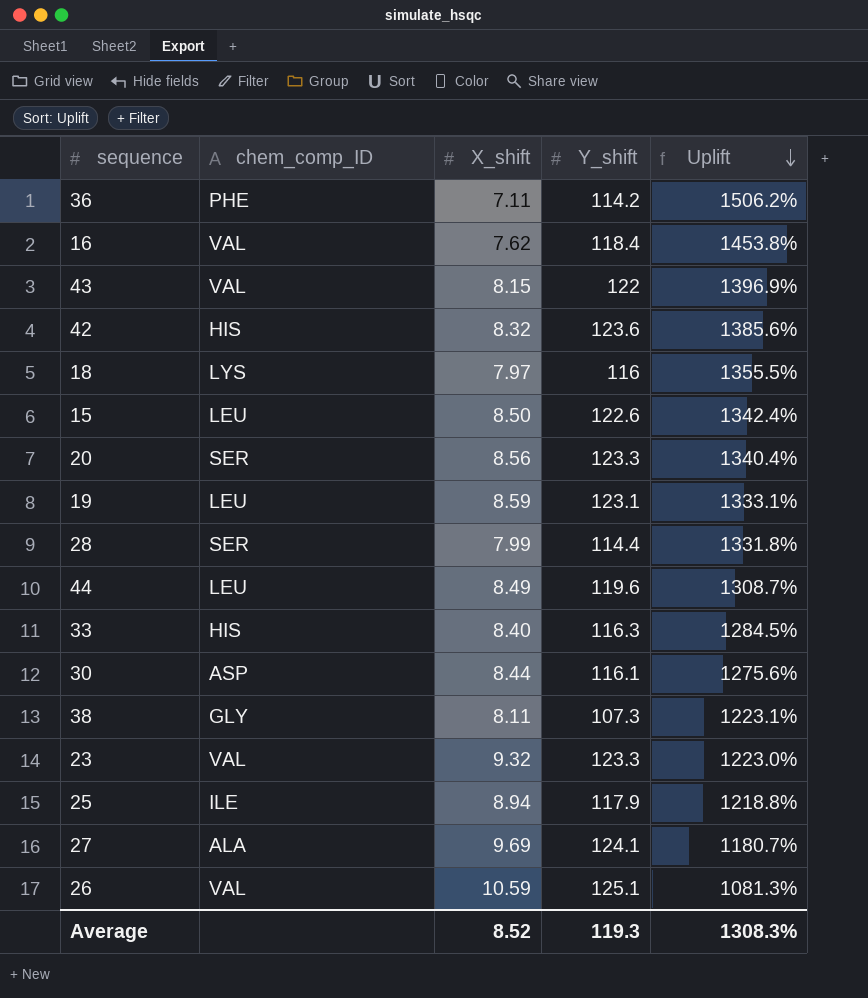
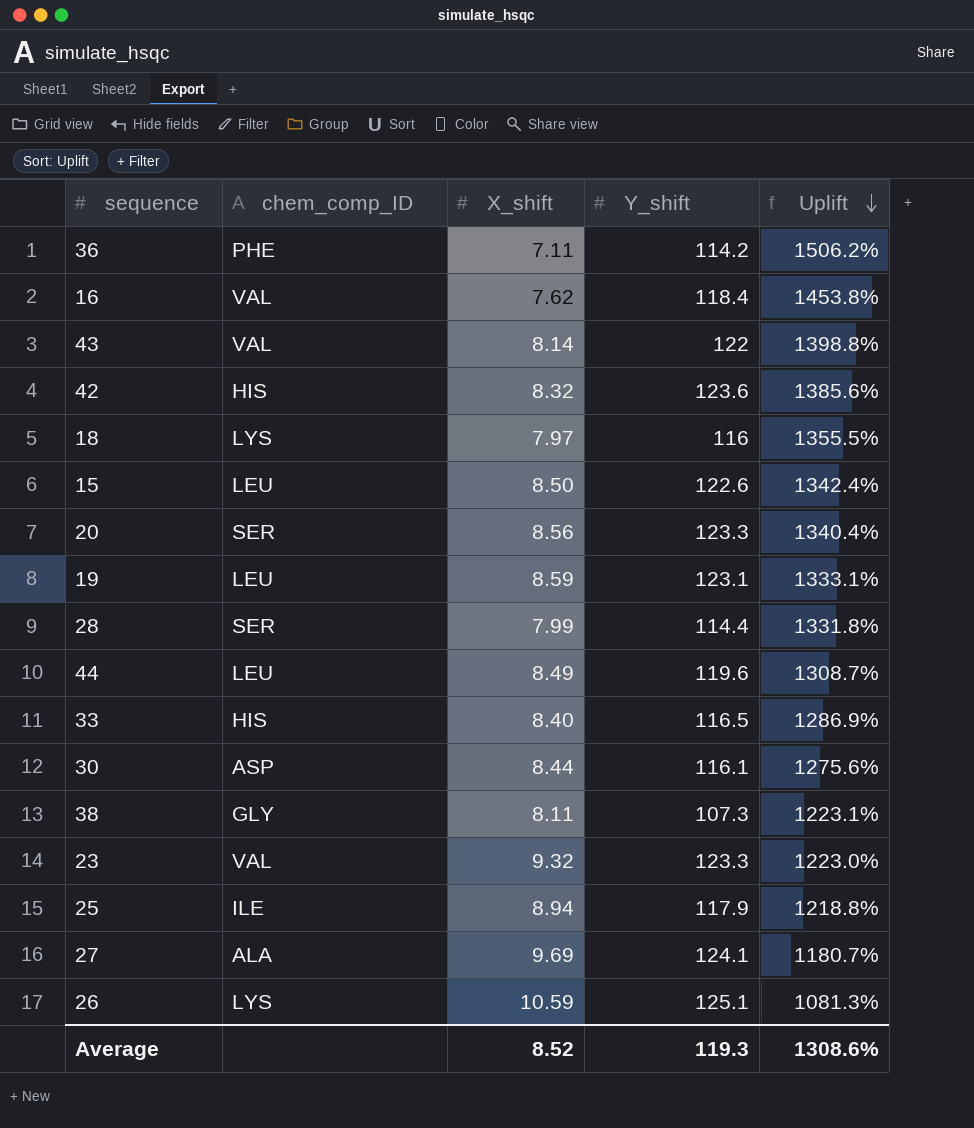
43 | X_shift: 8.15 -> 8.14
43 | Uplift: 1396.9% -> 1398.8%
33 | Y_shift: 116.3 -> 116.5
33 | Uplift: 1284.5% -> 1286.9%
26 | chem_comp_ID: VAL -> LYS
Average | Uplift: 1308.3% -> 1308.6%

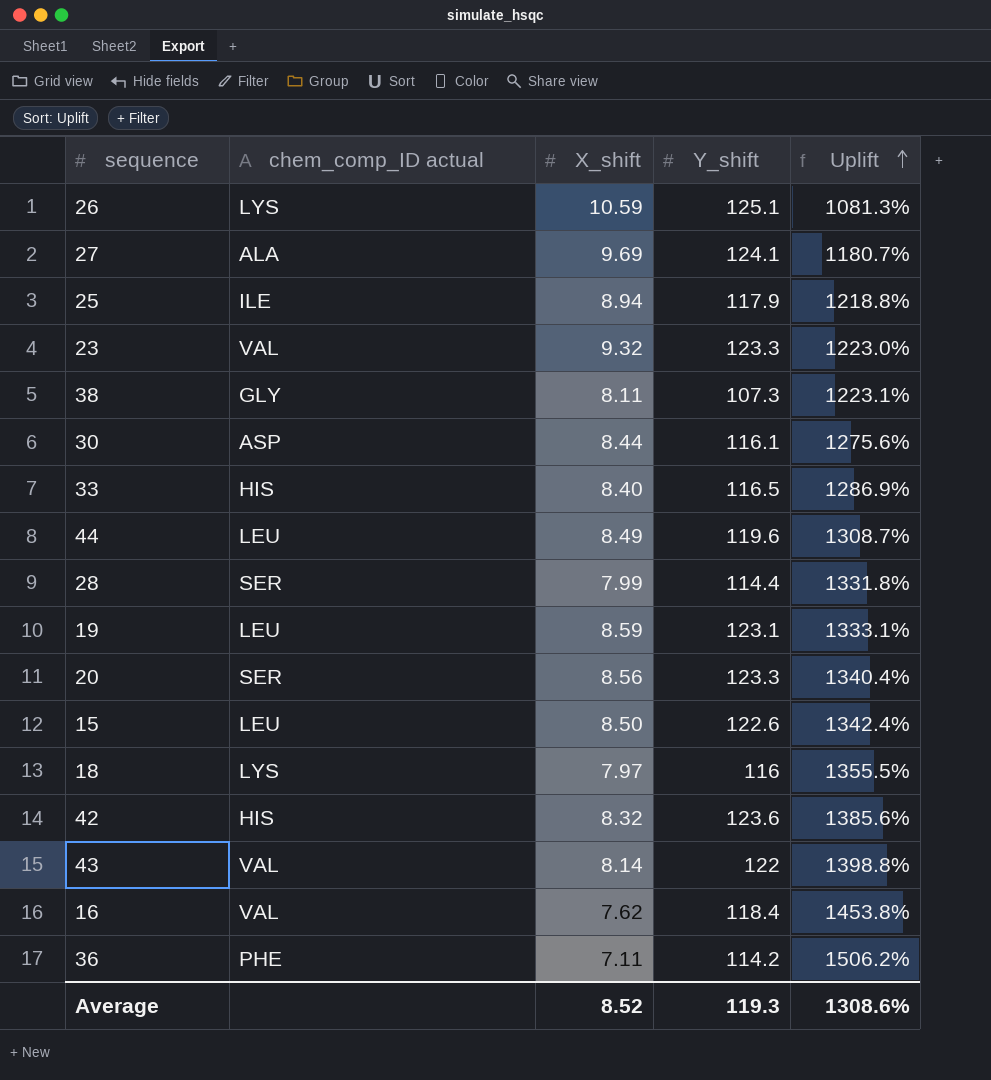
row order: Uplift descending -> Uplift ascending
column name: chem_comp_ID -> chem_comp_ID actual

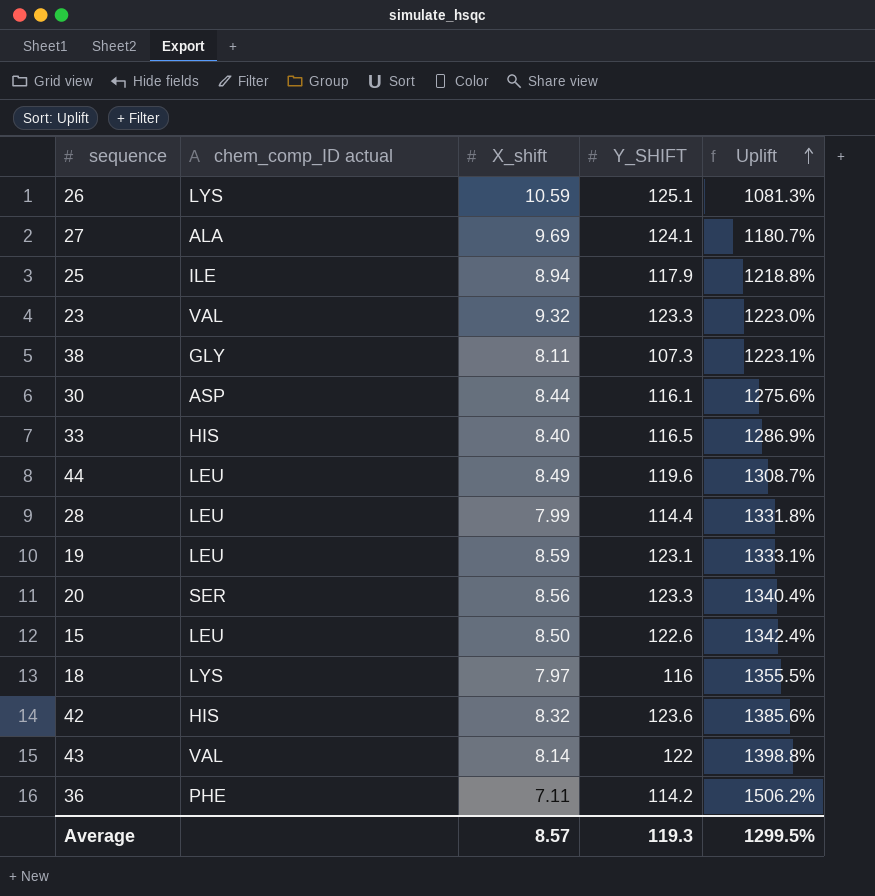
column name: Y_shift -> Y_SHIFT
row 16: VAL | 7.62 | 118.4 | 1453.8% -> none
28 | chem_comp_ID actual: SER -> LEU
Average | X_shift: 8.52 -> 8.57
Average | Uplift: 1308.6% -> 1299.5%

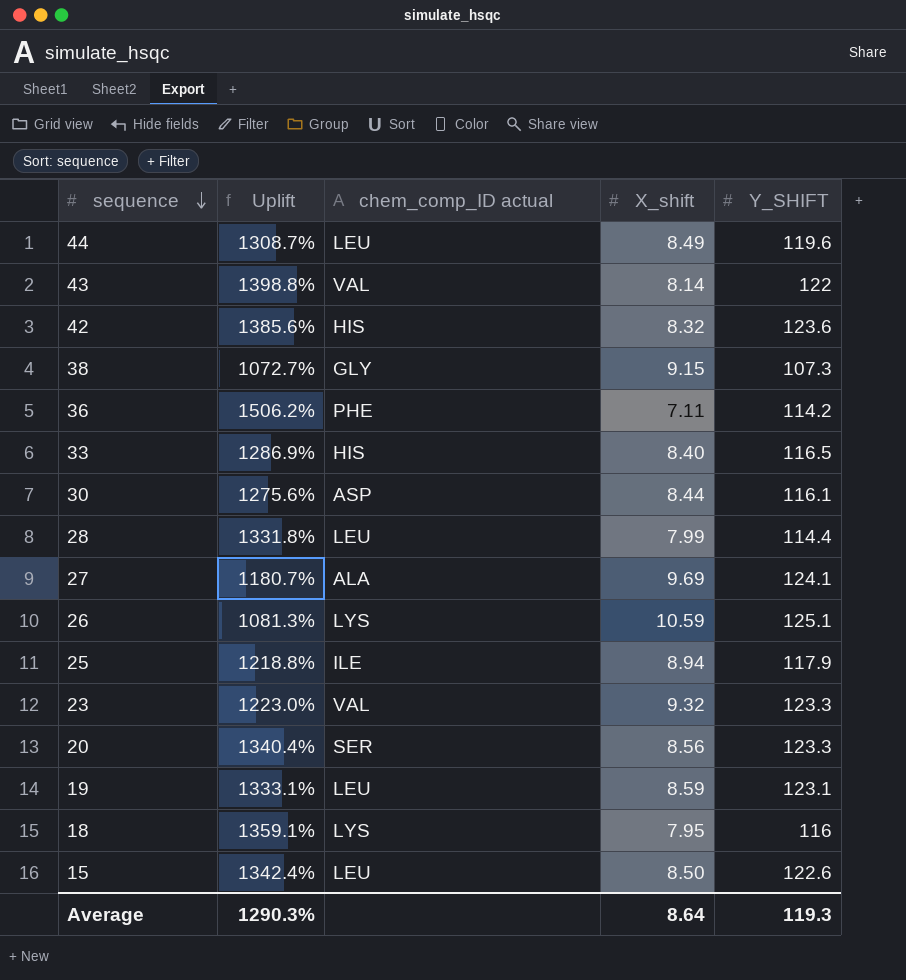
row order: Uplift ascending -> sequence descending
column Uplift | position: 5 -> 2
38 | Uplift: 1223.1% -> 1072.7%
38 | X_shift: 8.11 -> 9.15
18 | Uplift: 1355.5% -> 1359.1%
18 | X_shift: 7.97 -> 7.95
Average | Uplift: 1299.5% -> 1290.3%
Average | X_shift: 8.57 -> 8.64

